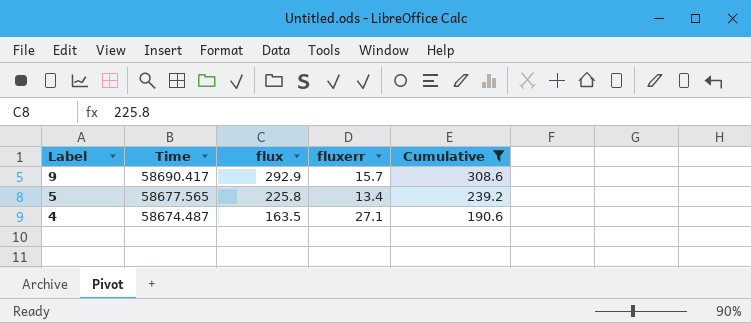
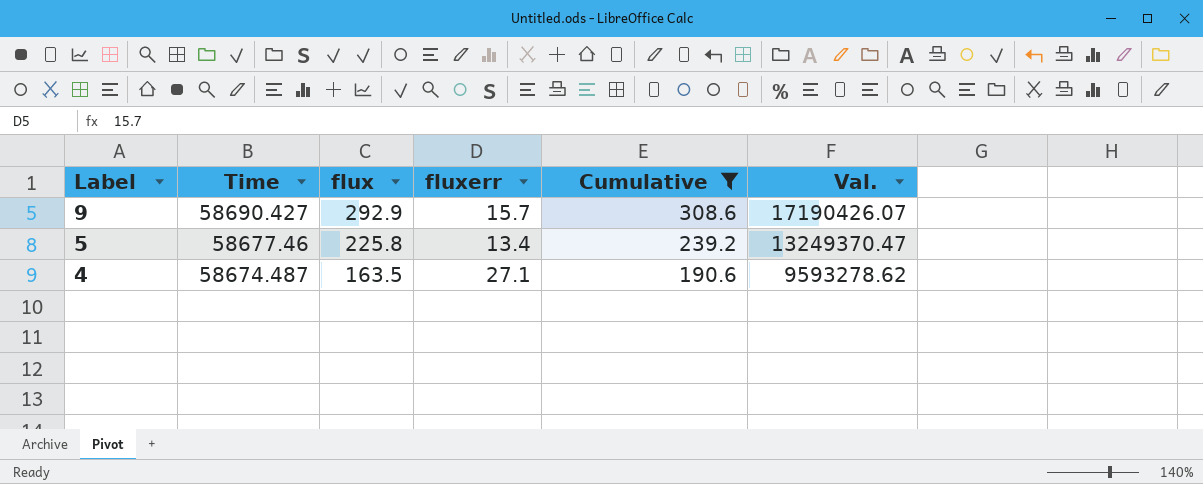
column Val. | formula: none -> [Time] * [flux]
9 | Time: 58690.417 -> 58690.427
5 | Time: 58677.565 -> 58677.46

